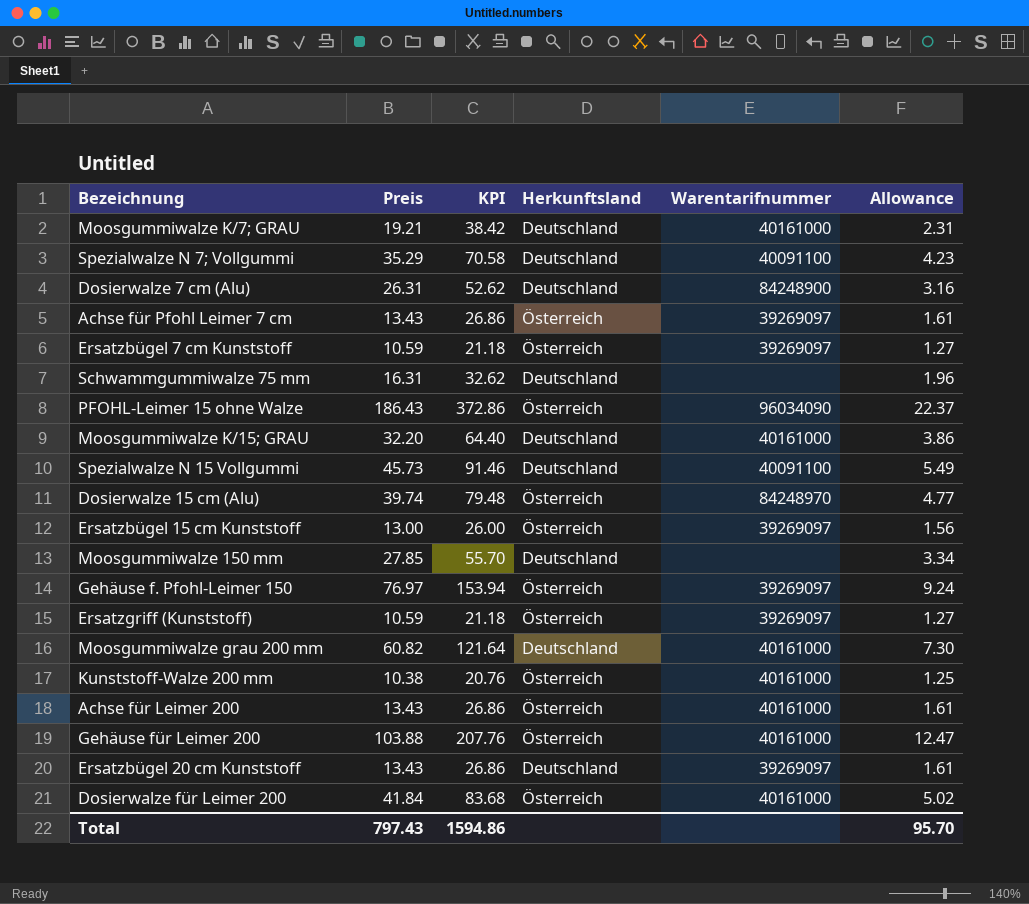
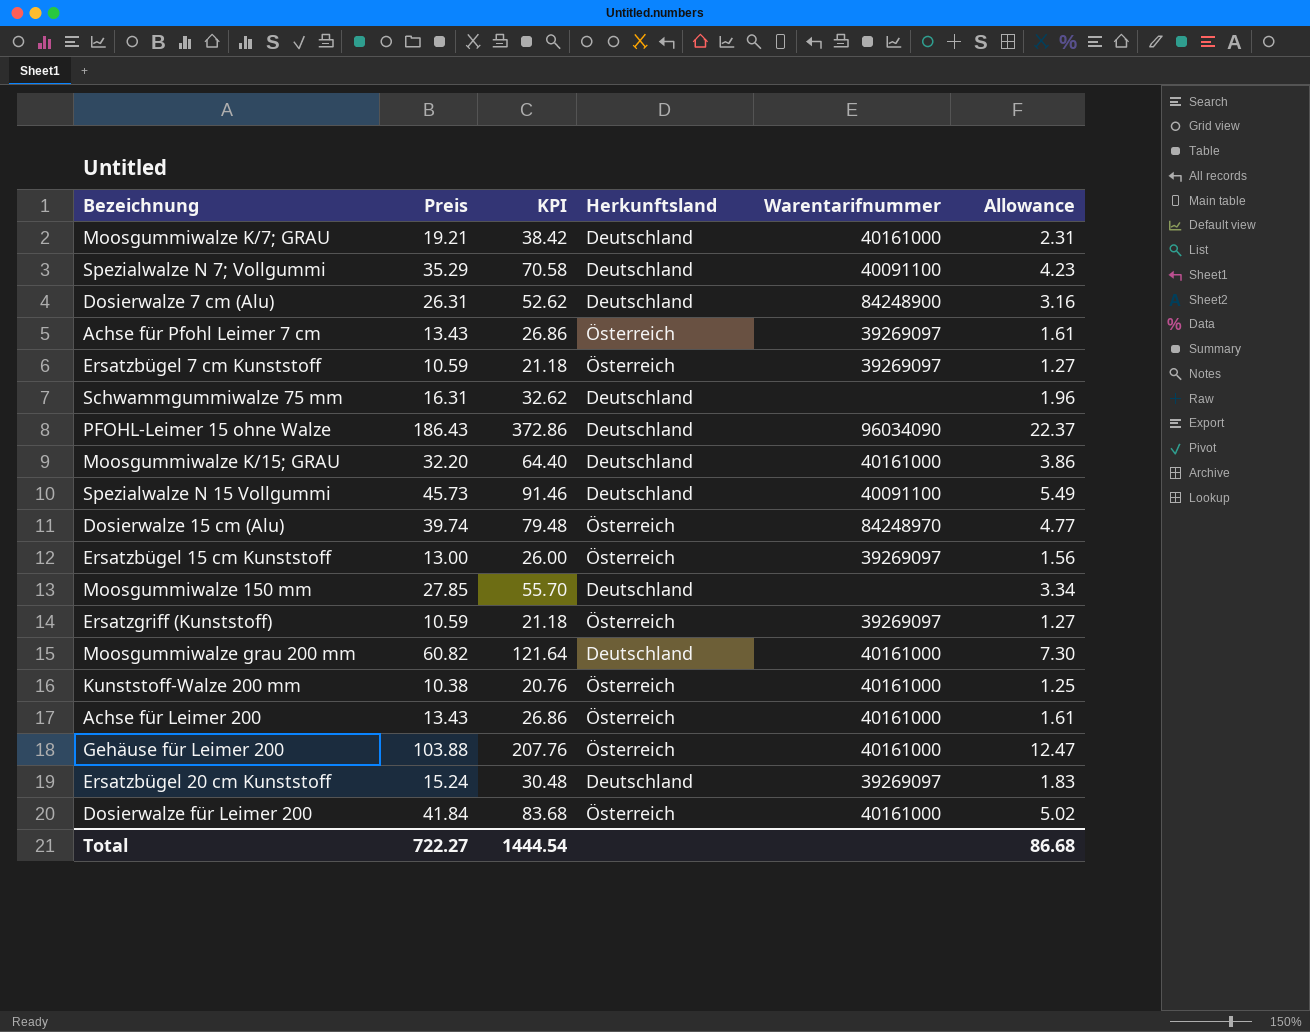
row Gehäuse f. Pfohl-Leimer 150: 76.97 | 153.94 | Österreich | 39269097 | 9.24 -> none
PFOHL-Leimer 15 ohne Walze | Herkunftsland: Österreich -> Deutschland
Ersatzbügel 20 cm Kunststoff | Preis: 13.43 -> 15.24
Ersatzbügel 20 cm Kunststoff | KPI: 26.86 -> 30.48
Ersatzbügel 20 cm Kunststoff | Allowance: 1.61 -> 1.83
Total | Preis: 797.43 -> 722.27
Total | KPI: 1594.86 -> 1444.54
Total | Allowance: 95.70 -> 86.68

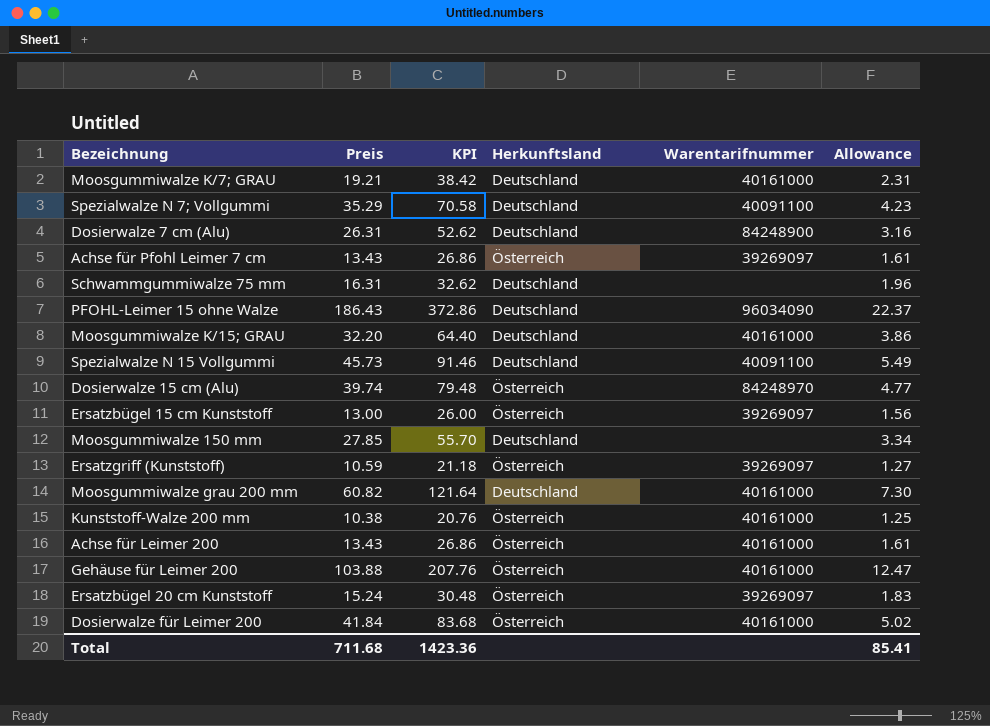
row Ersatzbügel 7 cm Kunststoff: 10.59 | 21.18 | Österreich | 39269097 | 1.27 -> none
Ersatzbügel 20 cm Kunststoff | Herkunftsland: Deutschland -> Österreich
Total | Preis: 722.27 -> 711.68
Total | KPI: 1444.54 -> 1423.36
Total | Allowance: 86.68 -> 85.41

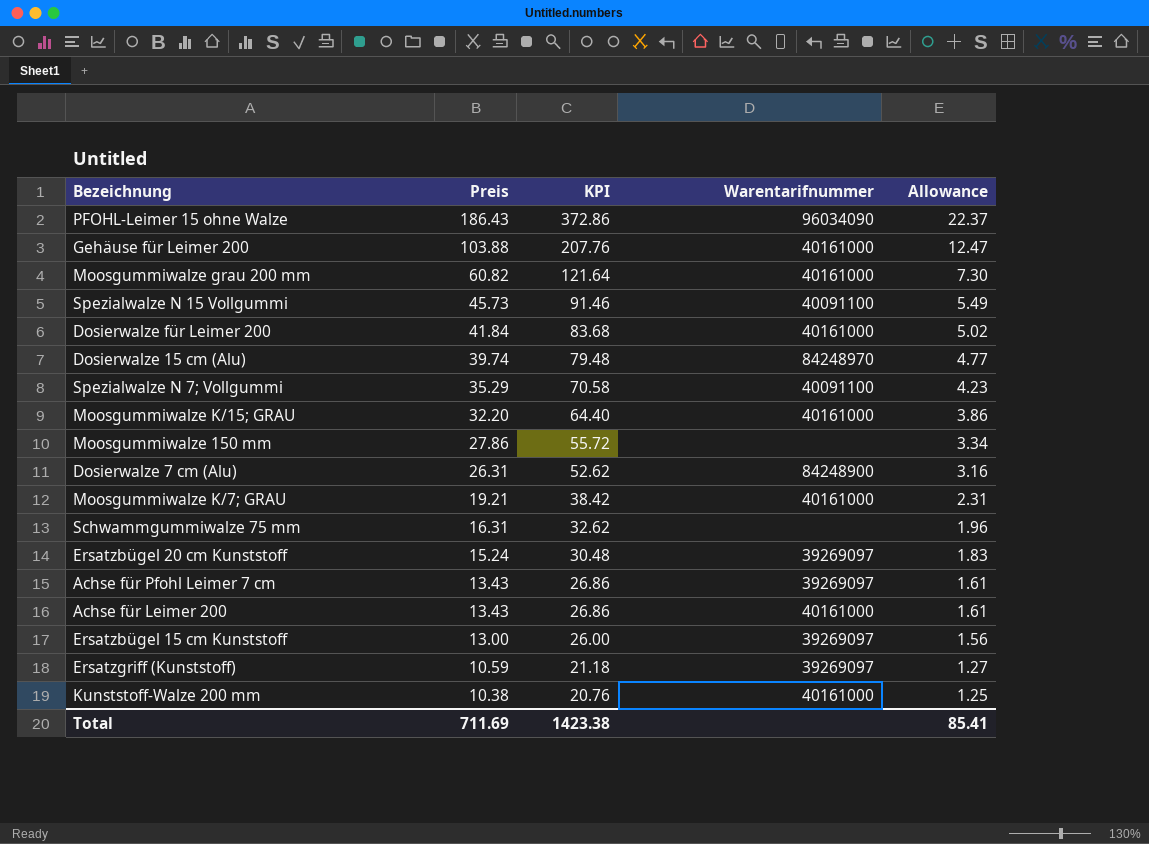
row order: none -> Preis descending
column Herkunftsland | position: 4 -> none
Moosgummiwalze 150 mm | Preis: 27.85 -> 27.86
Moosgummiwalze 150 mm | KPI: 55.70 -> 55.72
Total | Preis: 711.68 -> 711.69
Total | KPI: 1423.36 -> 1423.38

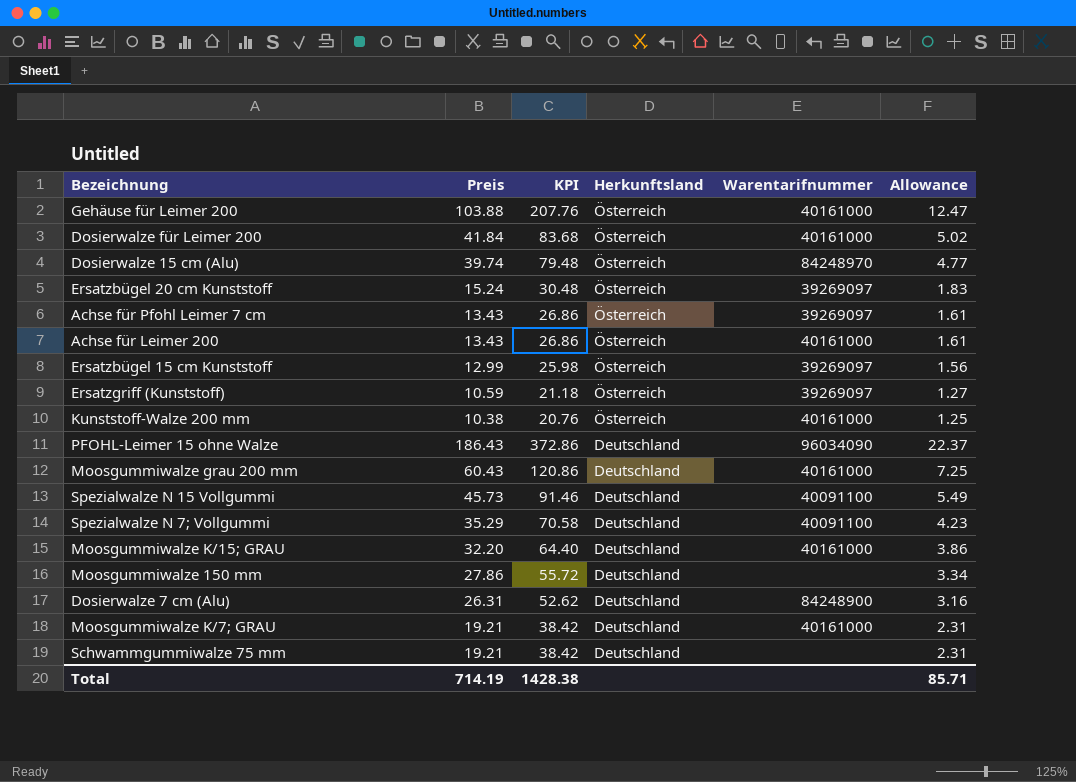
row order: Preis descending -> Herkunftsland descending
column Herkunftsland | position: none -> 4
Ersatzbügel 15 cm Kunststoff | Preis: 13.00 -> 12.99
Ersatzbügel 15 cm Kunststoff | KPI: 26.00 -> 25.98
Moosgummiwalze grau 200 mm | Preis: 60.82 -> 60.43
Moosgummiwalze grau 200 mm | KPI: 121.64 -> 120.86
Moosgummiwalze grau 200 mm | Allowance: 7.30 -> 7.25
Schwammgummiwalze 75 mm | Preis: 16.31 -> 19.21
Schwammgummiwalze 75 mm | KPI: 32.62 -> 38.42
Schwammgummiwalze 75 mm | Allowance: 1.96 -> 2.31
Total | Preis: 711.69 -> 714.19
Total | KPI: 1423.38 -> 1428.38
Total | Allowance: 85.41 -> 85.71

